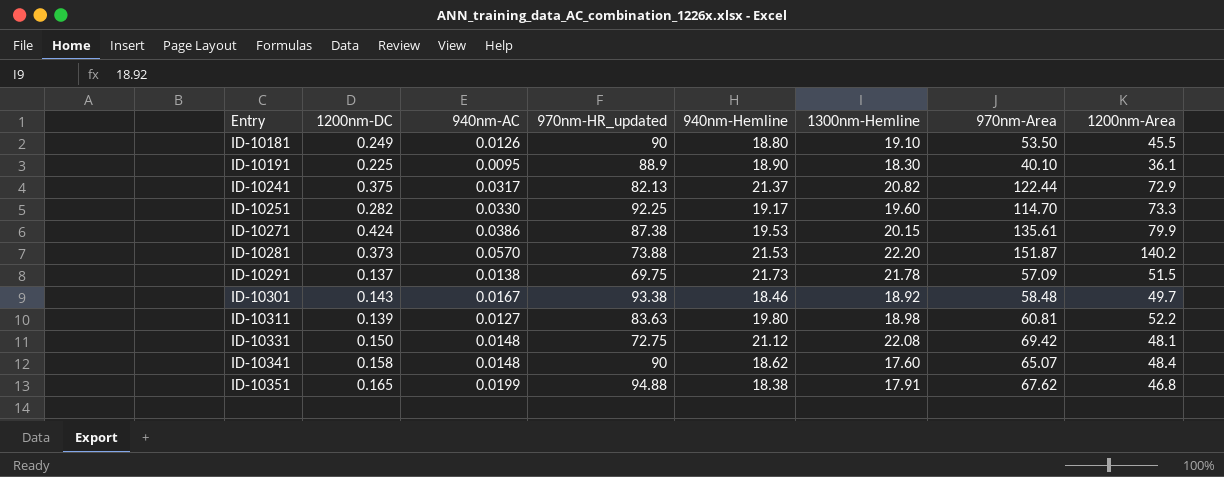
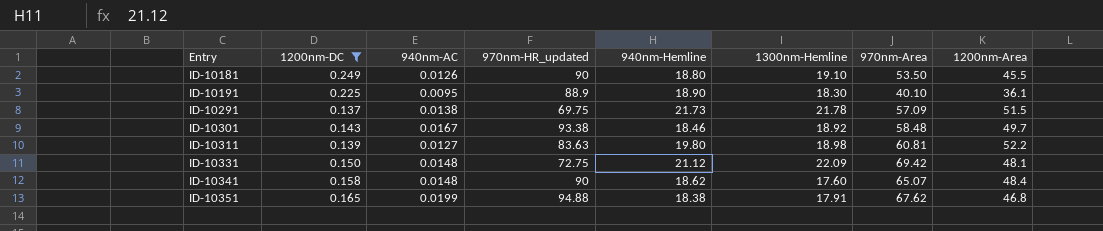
filter: none -> 1200nm-DC <= 0.249
ID-10331 | 1300nm-Hemline: 22.08 -> 22.09

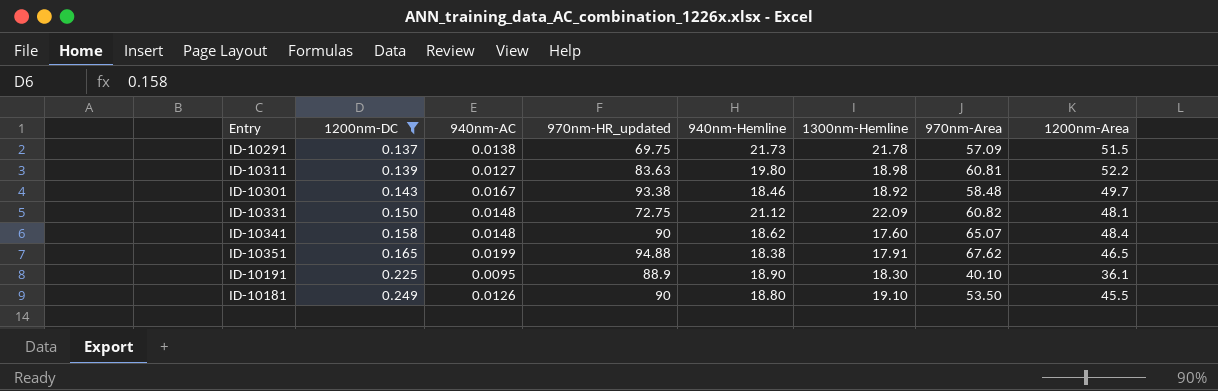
row order: Entry ascending -> 1200nm-DC ascending
ID-10331 | 970nm-Area: 69.42 -> 60.82
ID-10351 | 1200nm-Area: 46.8 -> 46.5

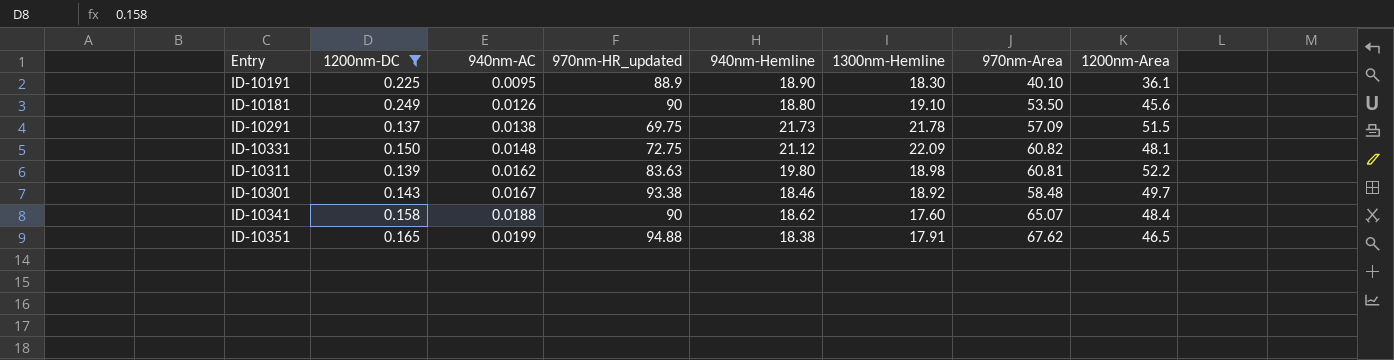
row order: 1200nm-DC ascending -> 940nm-AC ascending
ID-10181 | 1200nm-Area: 45.5 -> 45.6
ID-10311 | 940nm-AC: 0.0127 -> 0.0162
ID-10341 | 940nm-AC: 0.0148 -> 0.0188

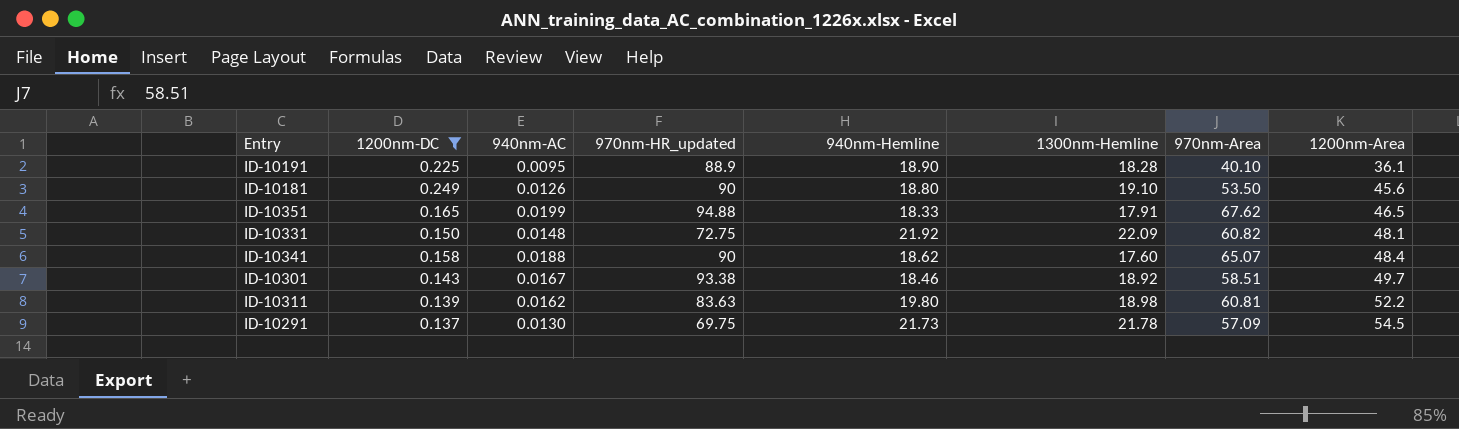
row order: 940nm-AC ascending -> 1200nm-Area ascending
ID-10191 | 1300nm-Hemline: 18.30 -> 18.28
ID-10351 | 940nm-Hemline: 18.38 -> 18.33
ID-10331 | 940nm-Hemline: 21.12 -> 21.92
ID-10301 | 970nm-Area: 58.48 -> 58.51
ID-10291 | 940nm-AC: 0.0138 -> 0.0130
ID-10291 | 1200nm-Area: 51.5 -> 54.5

